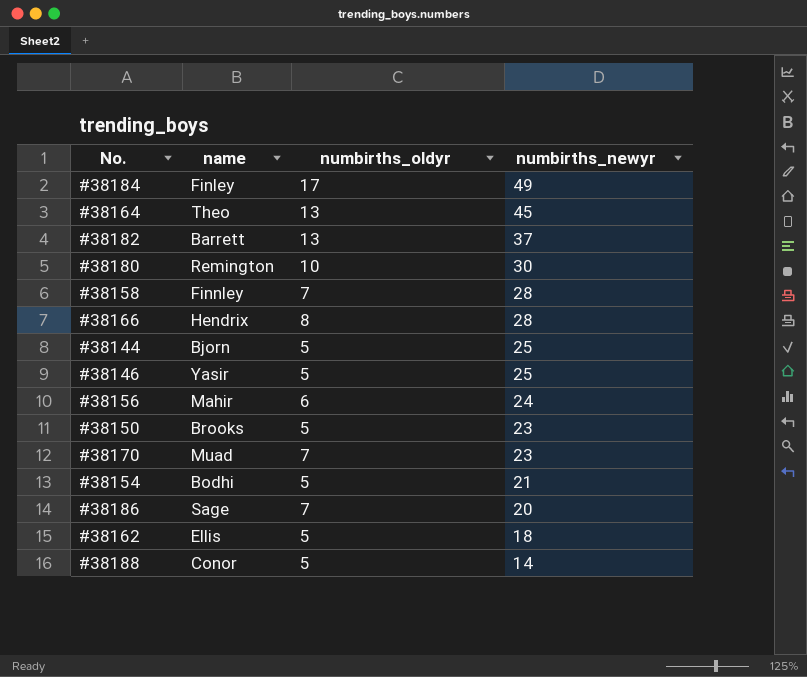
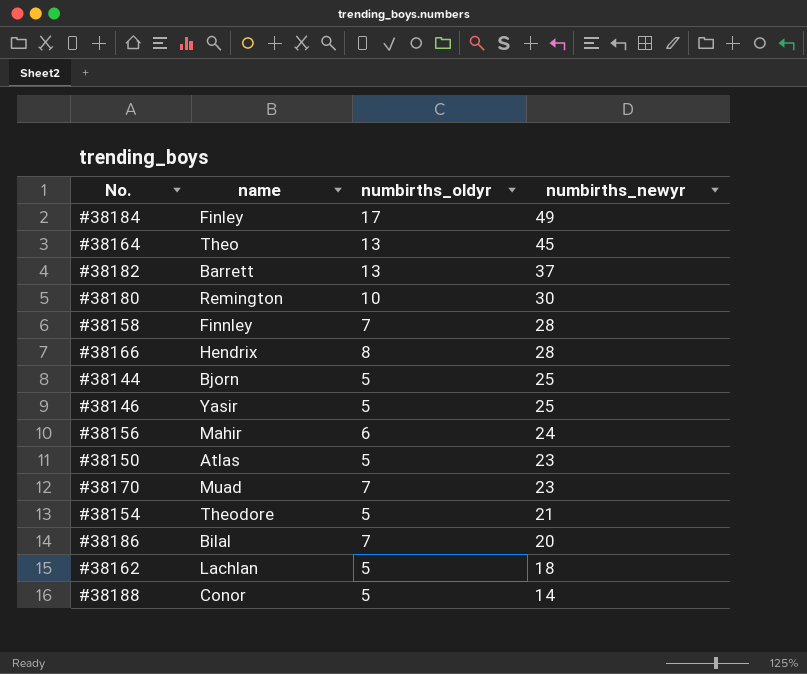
#38150 | name: Brooks -> Atlas
#38154 | name: Bodhi -> Theodore
#38186 | name: Sage -> Bilal
#38162 | name: Ellis -> Lachlan

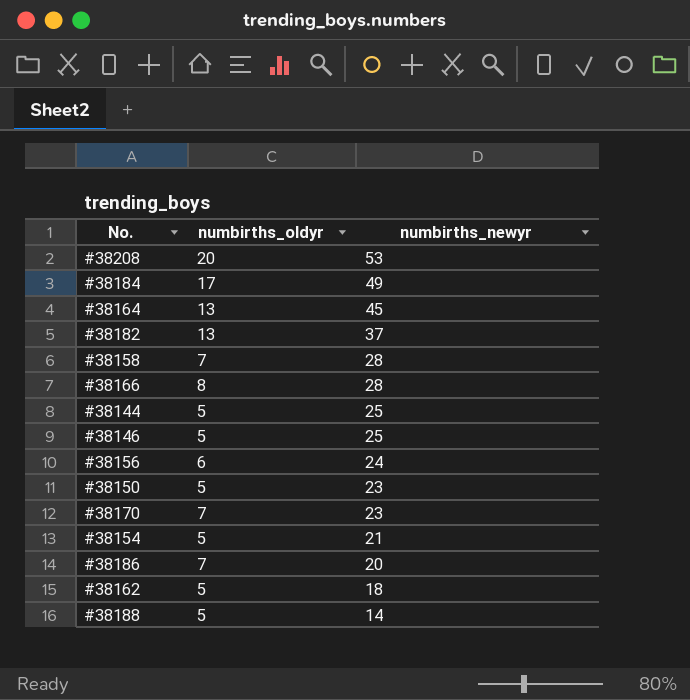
column name | position: 2 -> none
row #38180: Remington | 10 | 30 -> none
row #38208: none -> 20 | 53

